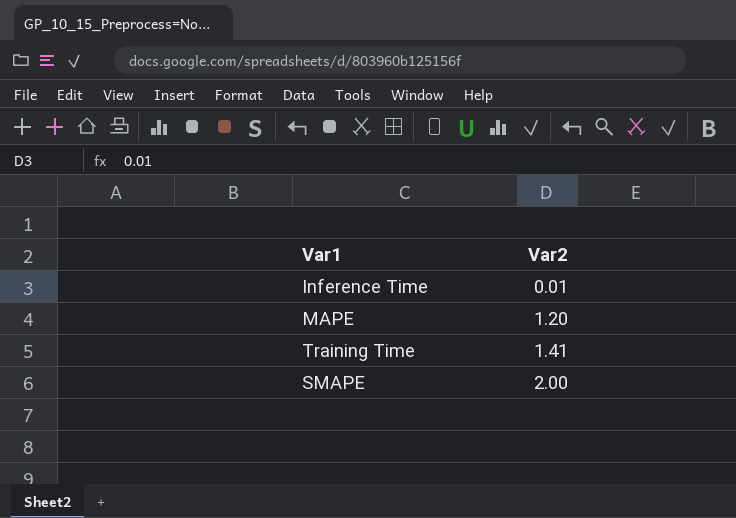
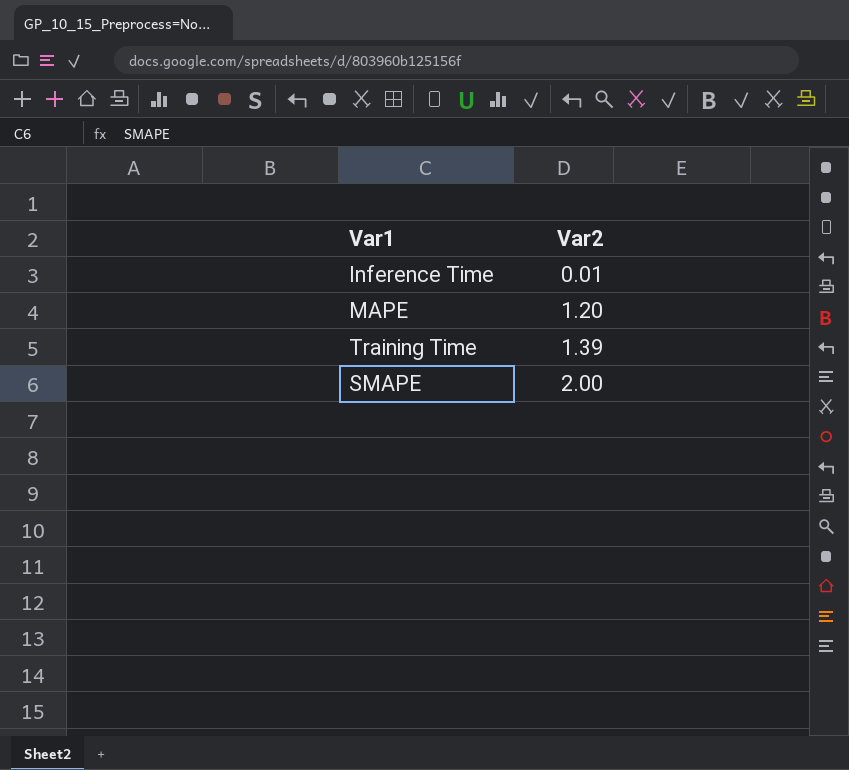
Training Time | Var2: 1.41 -> 1.39

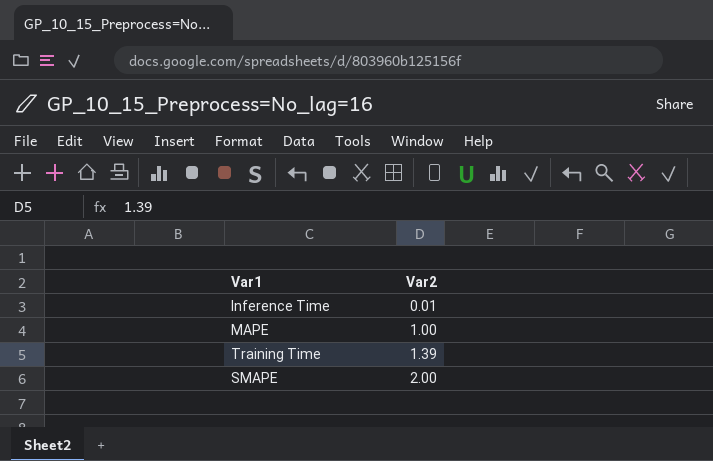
MAPE | Var2: 1.20 -> 1.00

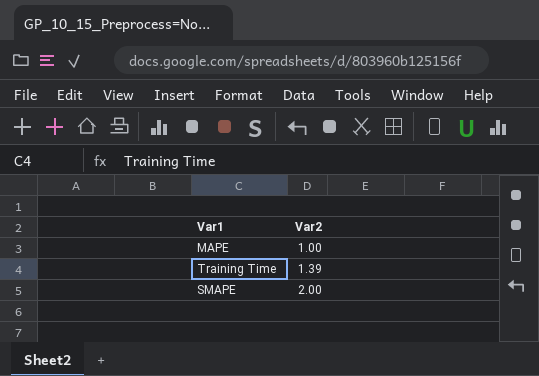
row Inference Time: 0.01 -> none

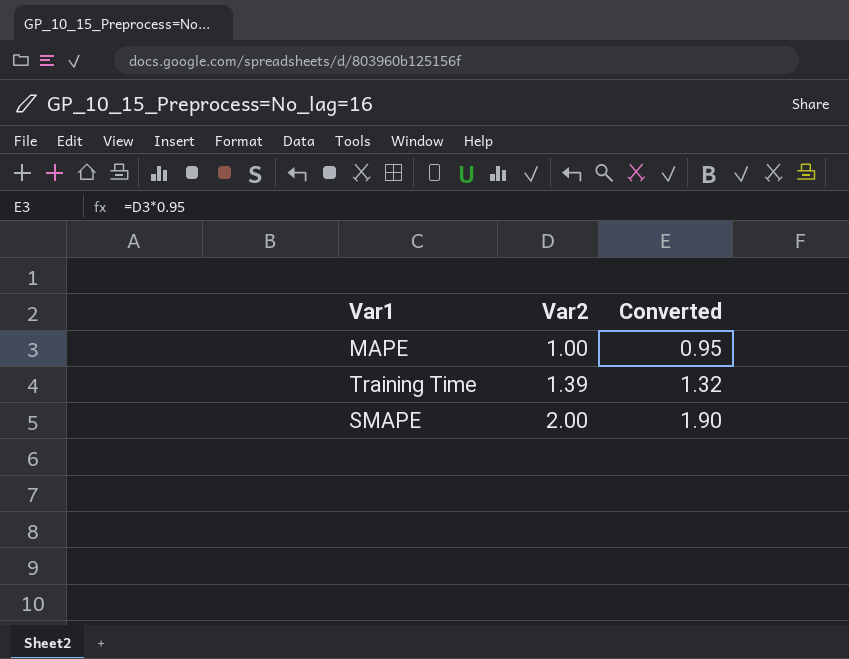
column Converted | formula: none -> [Var2] * 0.95

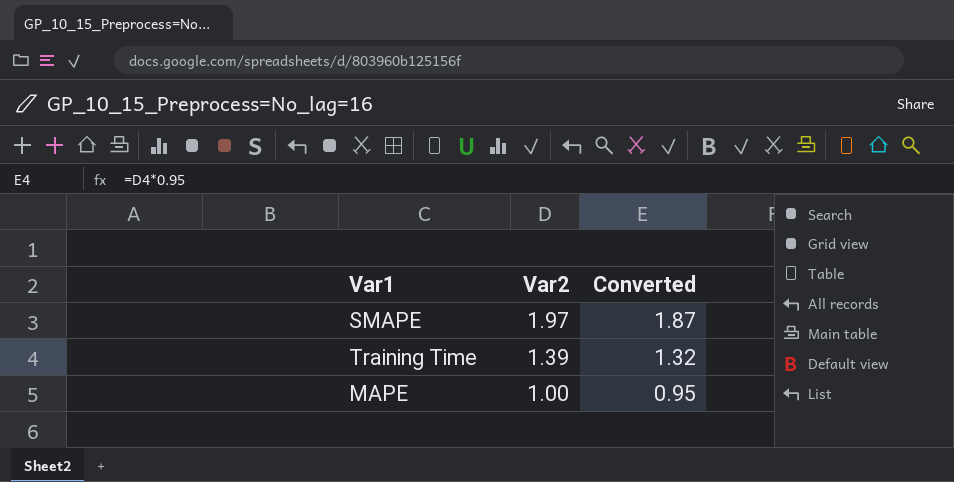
row order: Var2 ascending -> Var2 descending
SMAPE | Var2: 2.00 -> 1.97
SMAPE | Converted: 1.90 -> 1.87

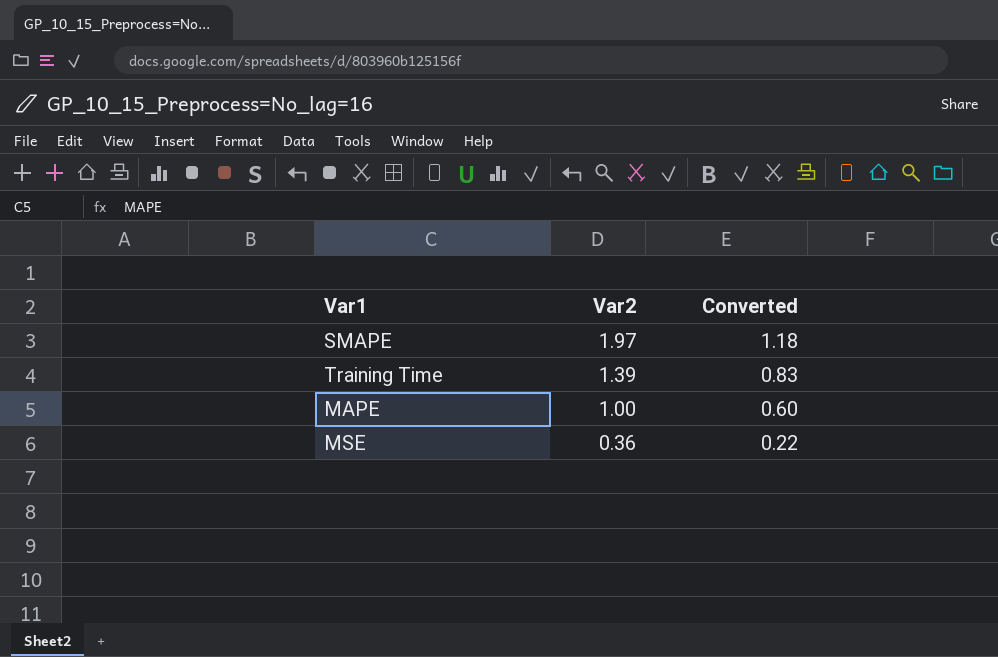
column Converted | formula: [Var2] * 0.95 -> [Var2] * 0.6
row MSE: none -> 0.36 | 0.22

